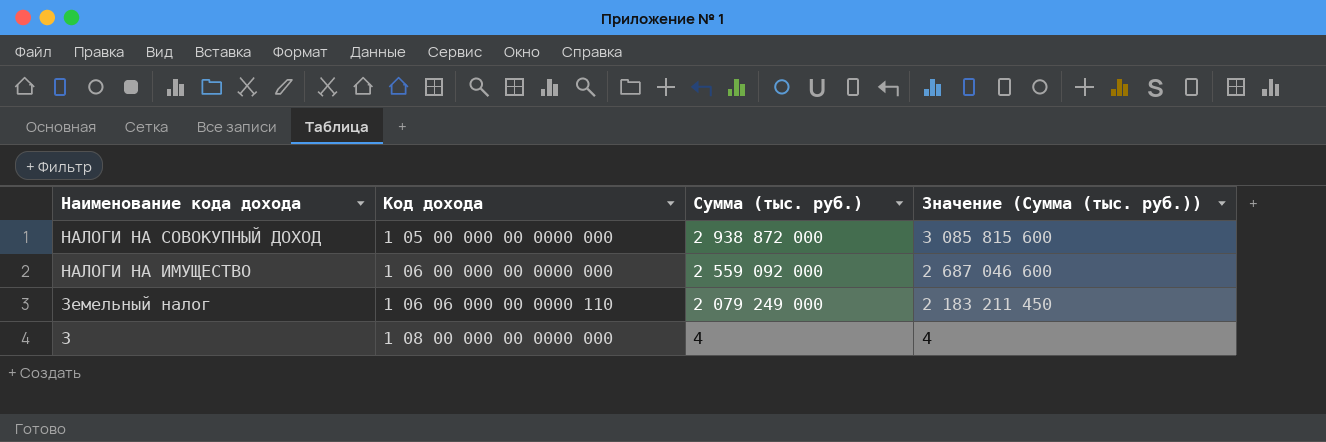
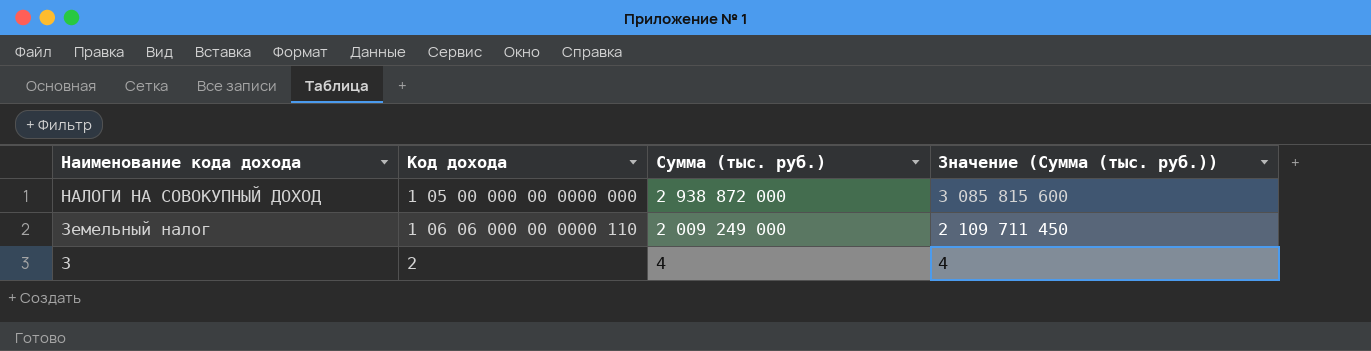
row НАЛОГИ НА ИМУЩЕСТВО: 1 06 00 000 00 0000 000 | 2 559 092 000 | 2 687 046 600 -> none
Земельный налог | Сумма (тыс. руб.): 2 079 249 000 -> 2 009 249 000
Земельный налог | Значение (Сумма (тыс. руб.)): 2 183 211 450 -> 2 109 711 450
3 | Код дохода: 1 08 00 000 00 0000 000 -> 2

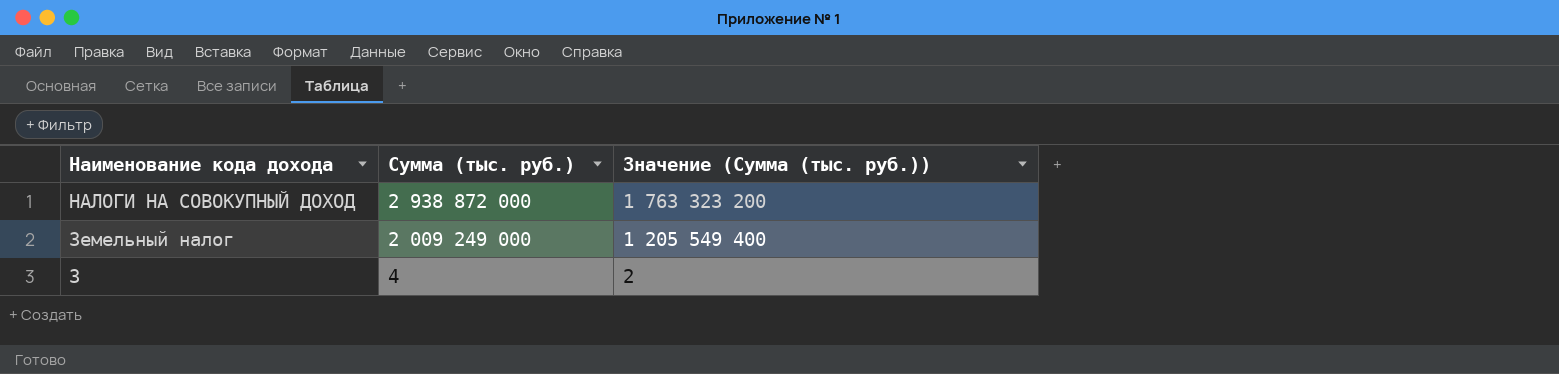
column Код дохода | position: 2 -> none
column Значение (Сумма (тыс. руб.)) | formula: [Сумма (тыс. руб.)] * 1,05 -> [Сумма (тыс. руб.)] * 0,6

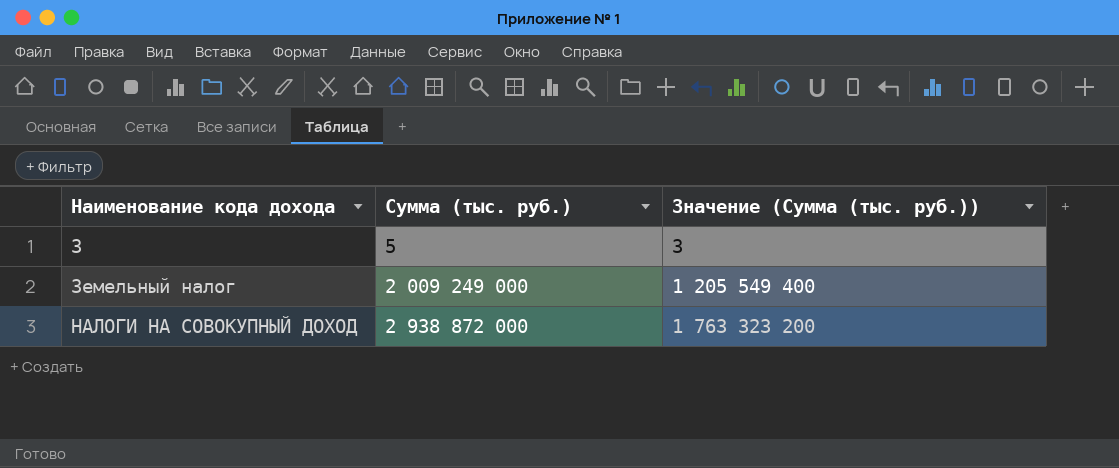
row order: Наименование кода дохода descending -> Наименование кода дохода ascending
3 | Сумма (тыс. руб.): 4 -> 5
3 | Значение (Сумма (тыс. руб.)): 2 -> 3

